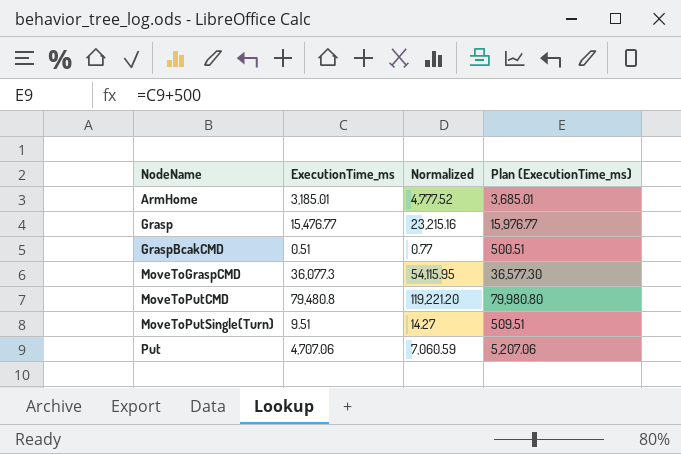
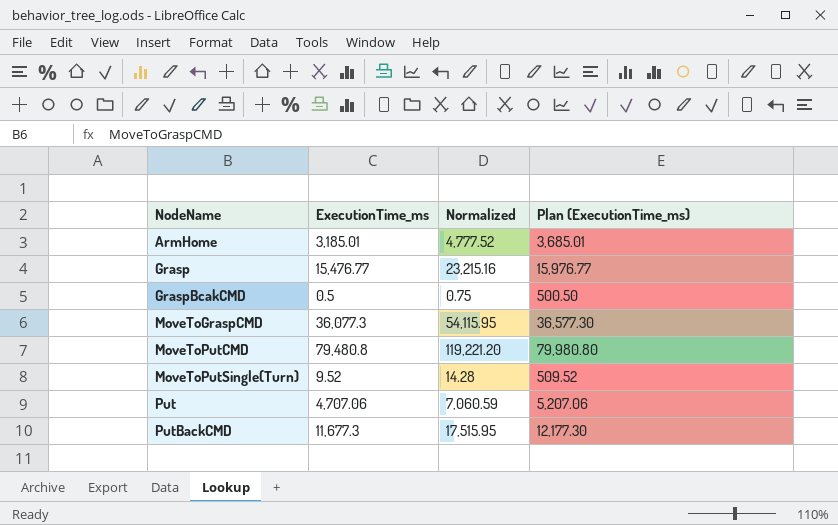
GraspBcakCMD | ExecutionTime_ms: 0.51 -> 0.5
GraspBcakCMD | Normalized: 0.77 -> 0.75
GraspBcakCMD | Plan (ExecutionTime_ms): 500.51 -> 500.50
MoveToPutSingle(Turn) | ExecutionTime_ms: 9.51 -> 9.52
MoveToPutSingle(Turn) | Normalized: 14.27 -> 14.28
MoveToPutSingle(Turn) | Plan (ExecutionTime_ms): 509.51 -> 509.52
row PutBackCMD: none -> 11,677.3 | 17,515.95 | 12,177.30

